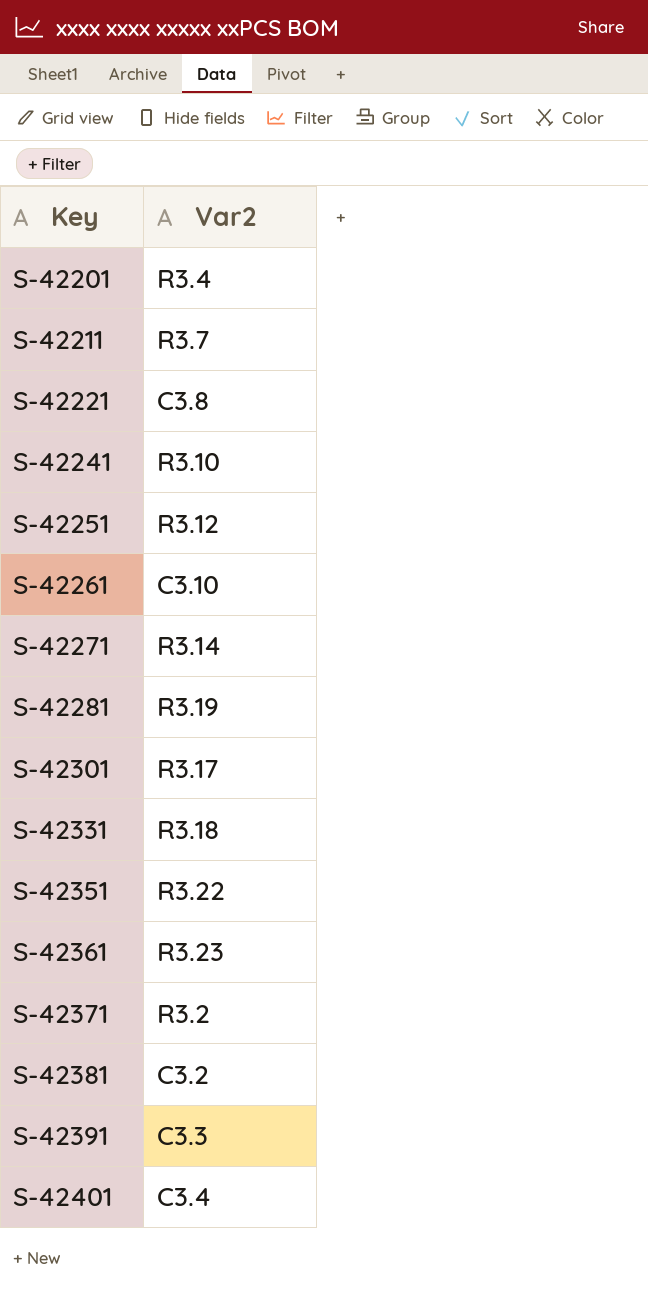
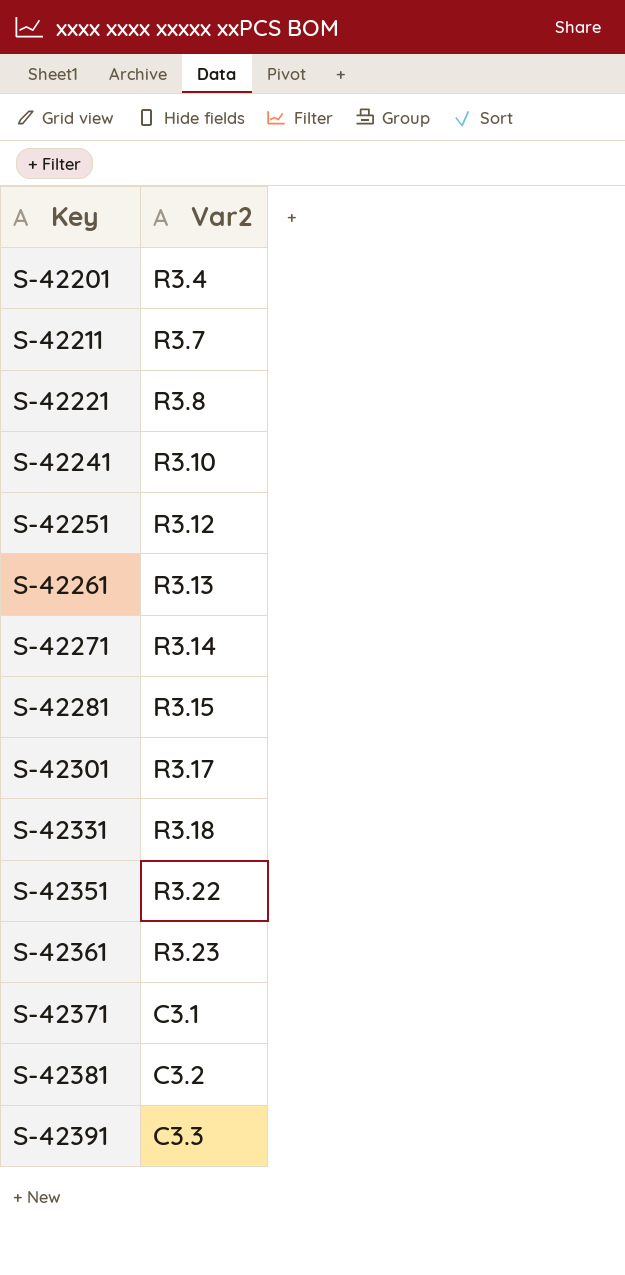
row S-42401: C3.4 -> none
S-42221 | Var2: C3.8 -> R3.8
S-42261 | Var2: C3.10 -> R3.13
S-42281 | Var2: R3.19 -> R3.15
S-42371 | Var2: R3.2 -> C3.1

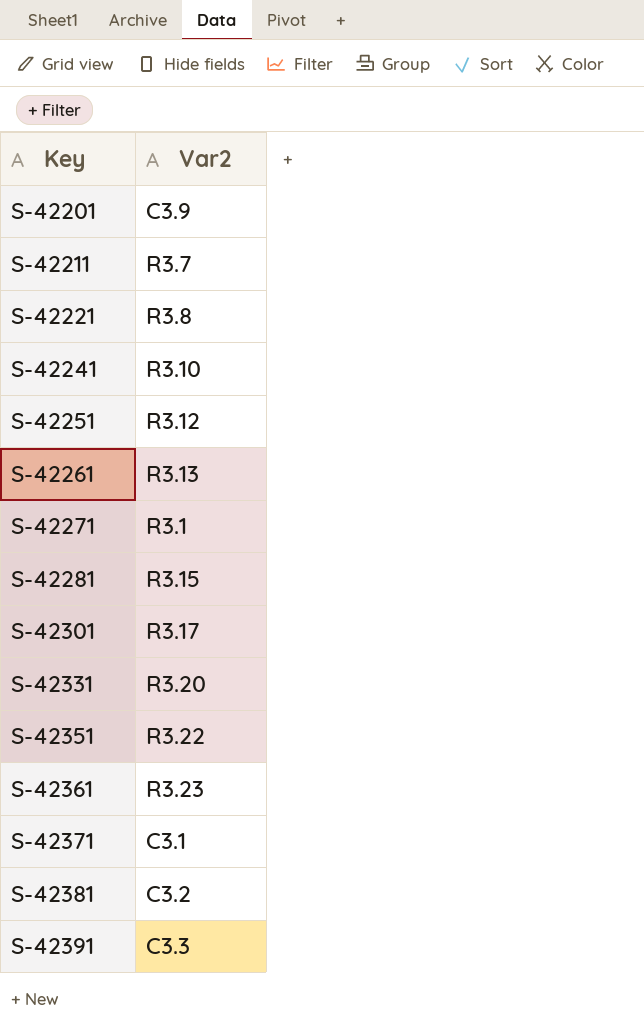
S-42201 | Var2: R3.4 -> C3.9
S-42271 | Var2: R3.14 -> R3.1
S-42331 | Var2: R3.18 -> R3.20

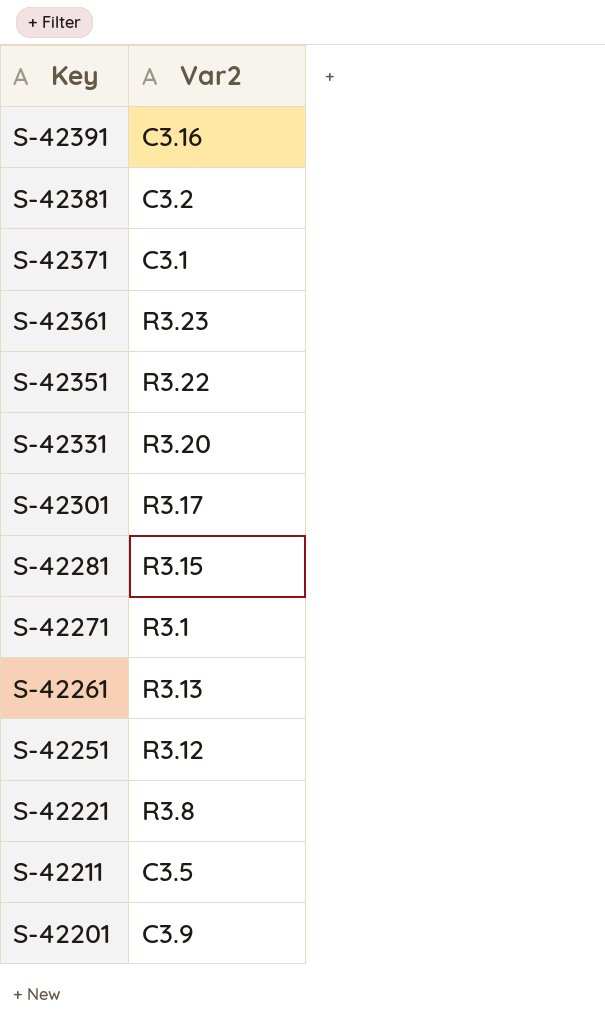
row order: Key ascending -> Key descending
row S-42241: R3.10 -> none
S-42391 | Var2: C3.3 -> C3.16
S-42211 | Var2: R3.7 -> C3.5

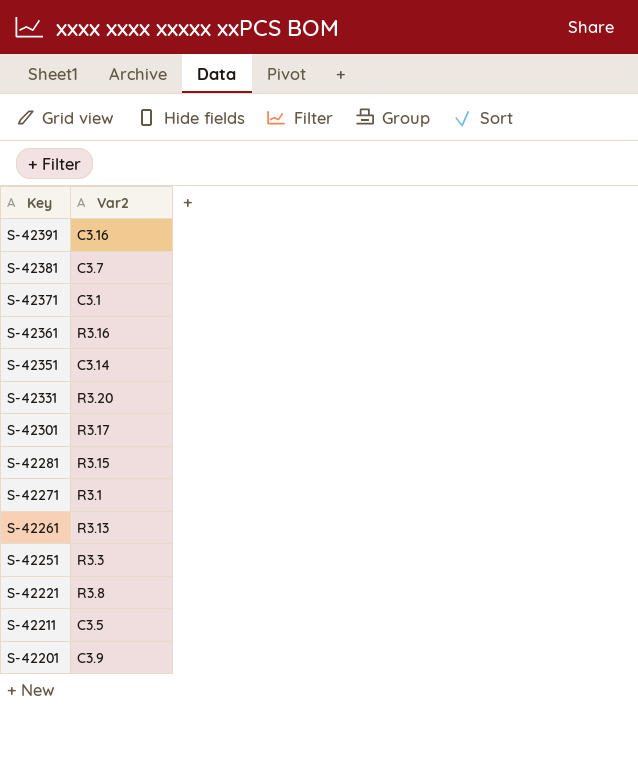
S-42381 | Var2: C3.2 -> C3.7
S-42361 | Var2: R3.23 -> R3.16
S-42351 | Var2: R3.22 -> C3.14
S-42251 | Var2: R3.12 -> R3.3

